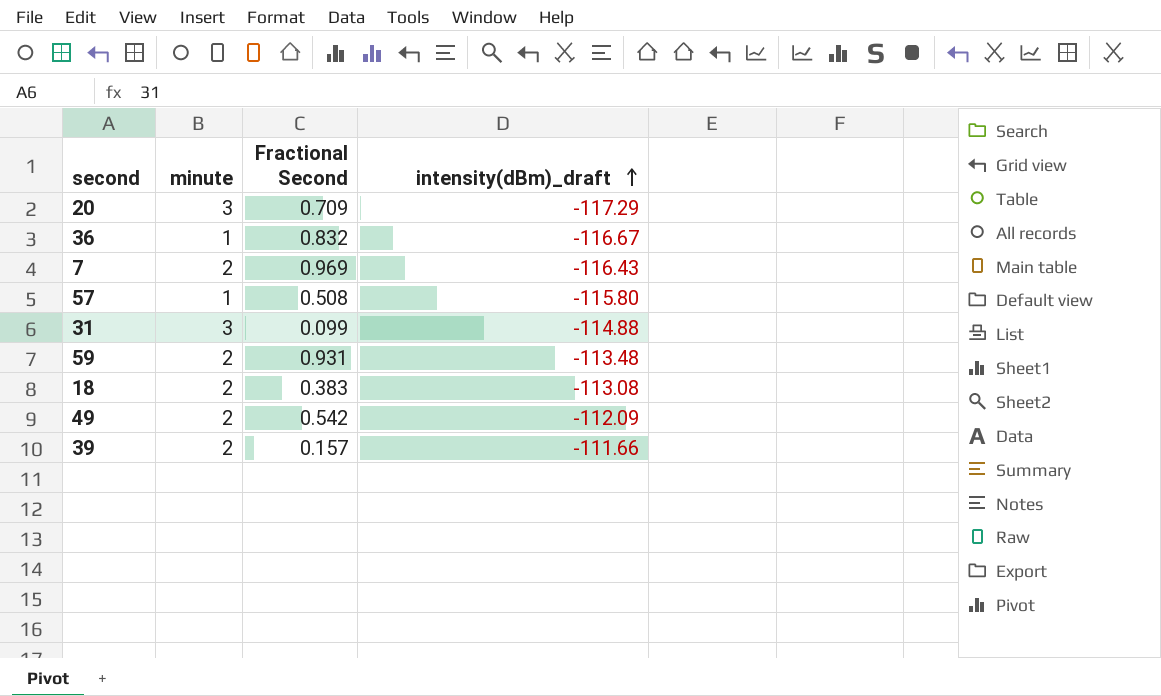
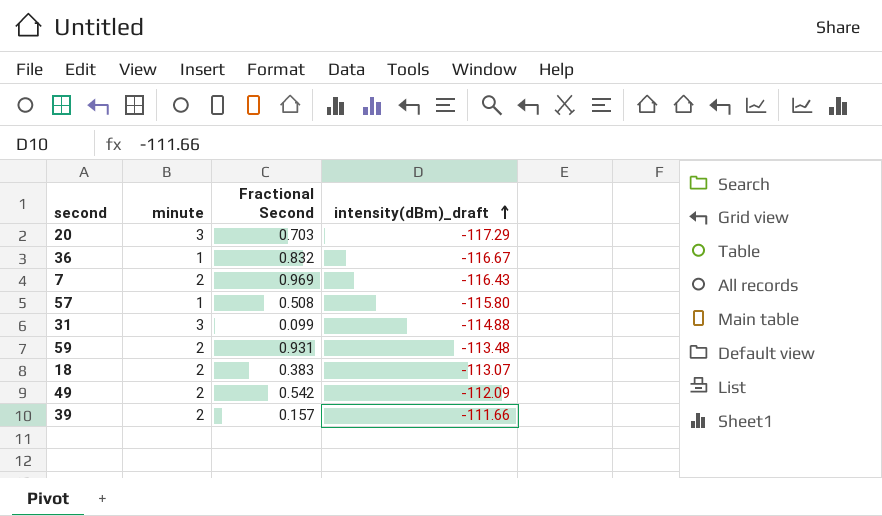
20 | Fractional Second: 0.709 -> 0.703
18 | intensity(dBm)_draft: -113.08 -> -113.07

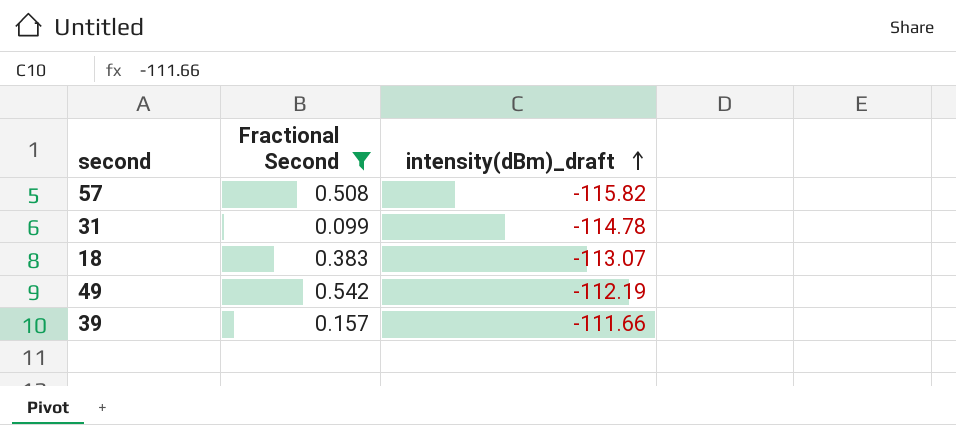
filter: none -> Fractional Second <= 0.542
column minute | position: 2 -> none
57 | intensity(dBm)_draft: -115.80 -> -115.82
31 | intensity(dBm)_draft: -114.88 -> -114.78
49 | intensity(dBm)_draft: -112.09 -> -112.19

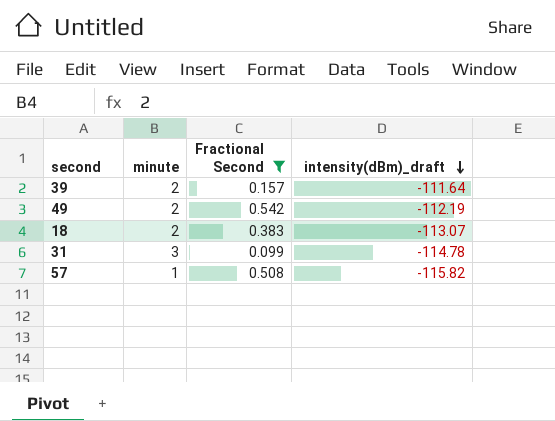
row order: intensity(dBm)_draft ascending -> intensity(dBm)_draft descending
column minute | position: none -> 2
39 | intensity(dBm)_draft: -111.66 -> -111.64

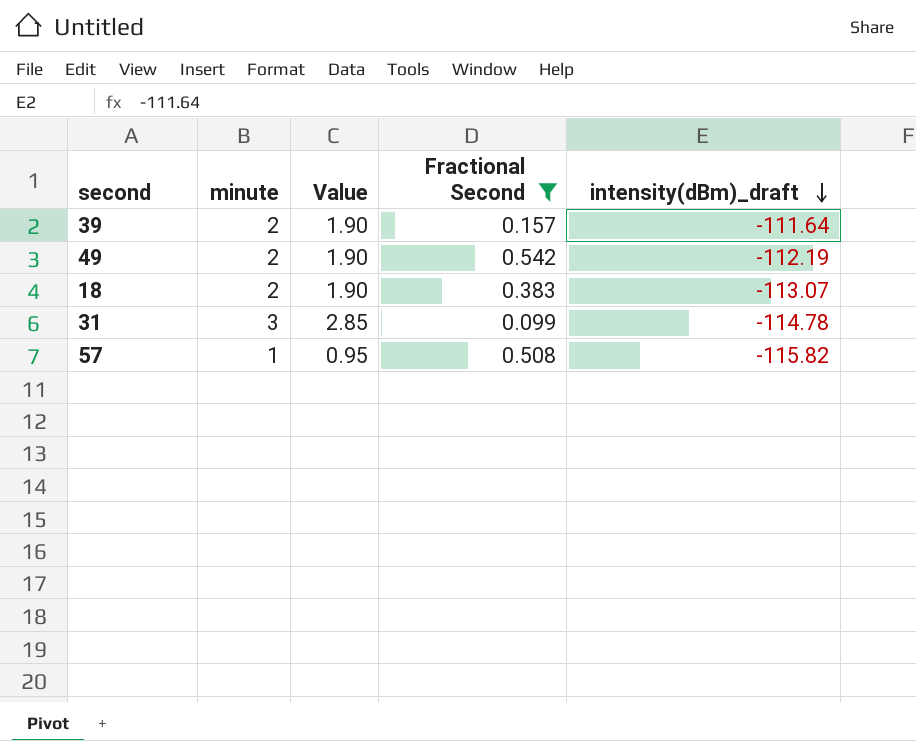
column Value | formula: none -> [minute] * 0.95

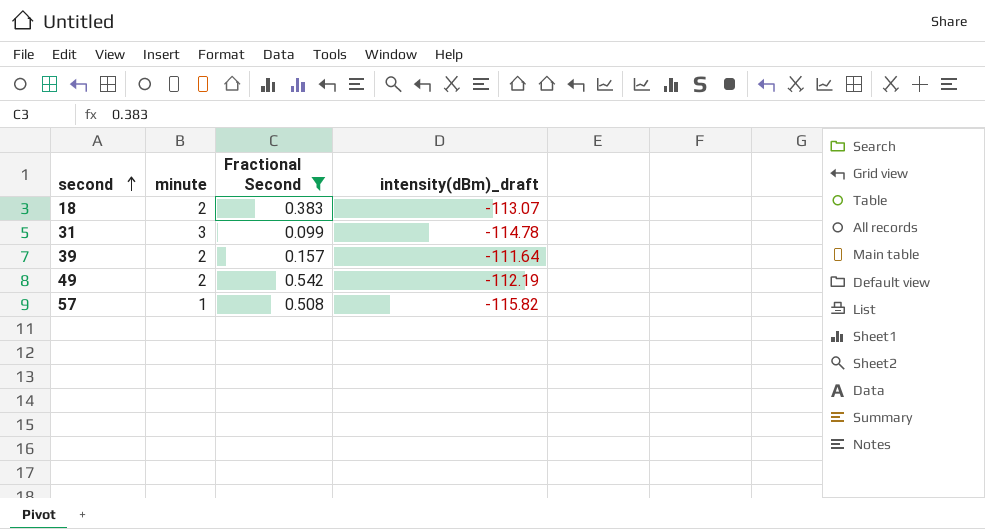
row order: intensity(dBm)_draft descending -> second ascending
column Value | formula: [minute] * 0.95 -> none

